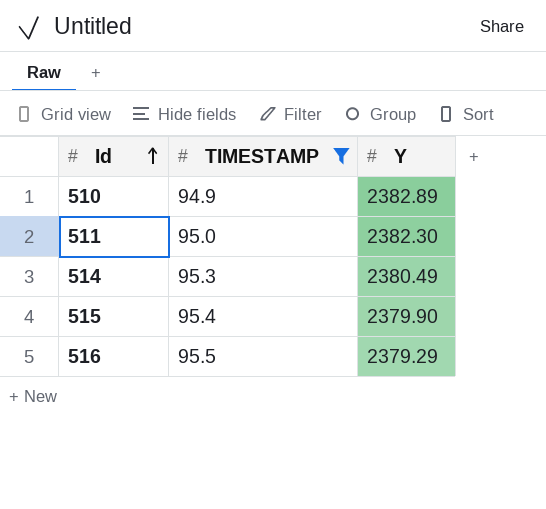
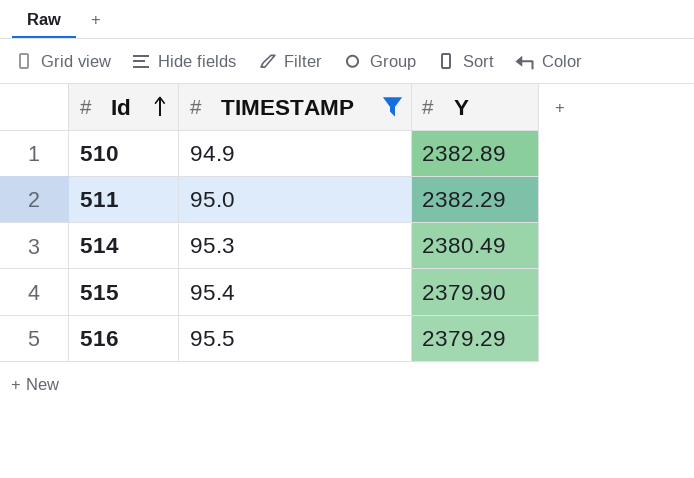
511 | Y: 2382.30 -> 2382.29

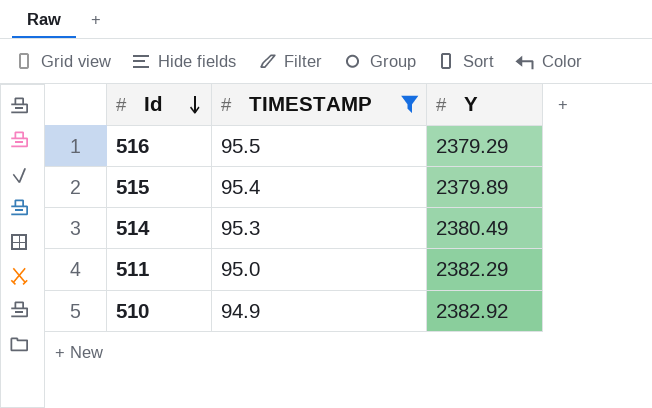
row order: Id ascending -> Id descending
515 | Y: 2379.90 -> 2379.89
510 | Y: 2382.89 -> 2382.92

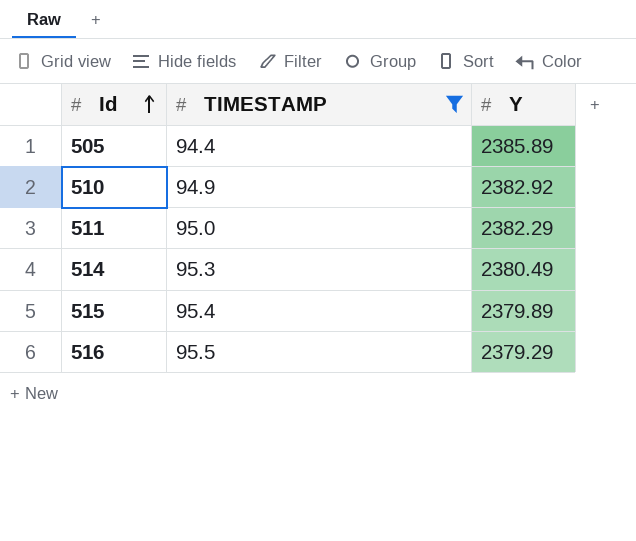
row order: Id descending -> Id ascending
row 505: none -> 94.4 | 2385.89

